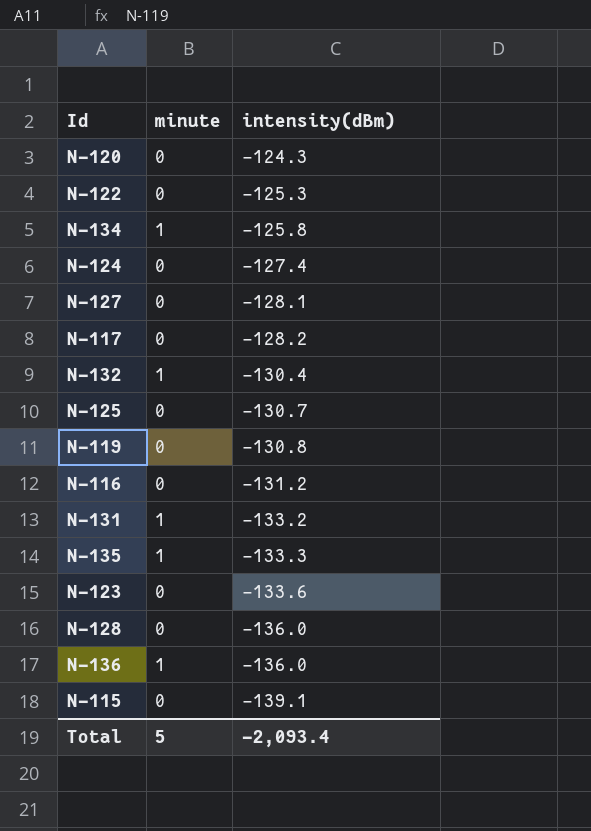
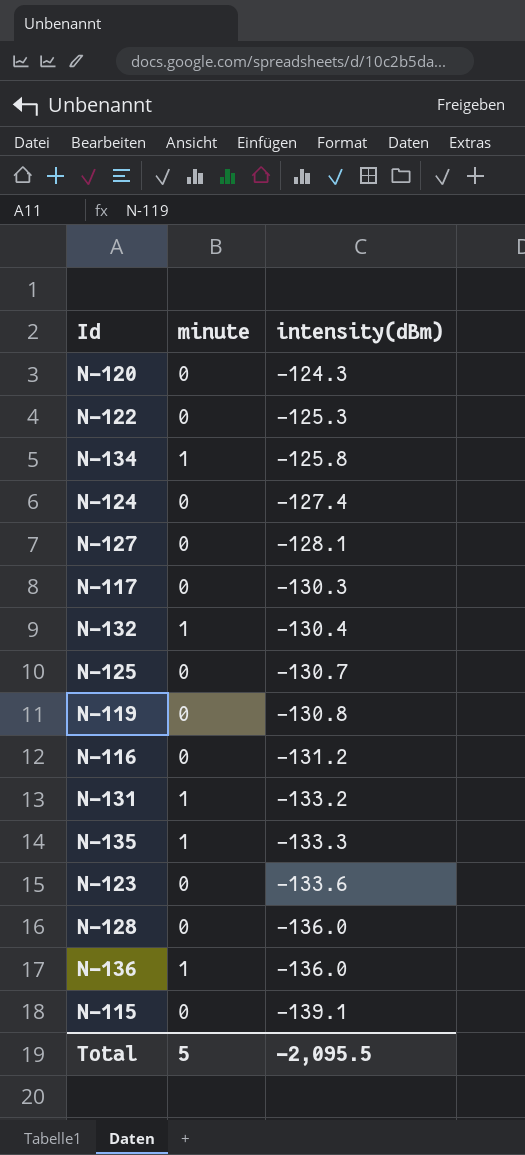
N-117 | intensity(dBm): -128.2 -> -130.3
Total | intensity(dBm): -2,093.4 -> -2,095.5

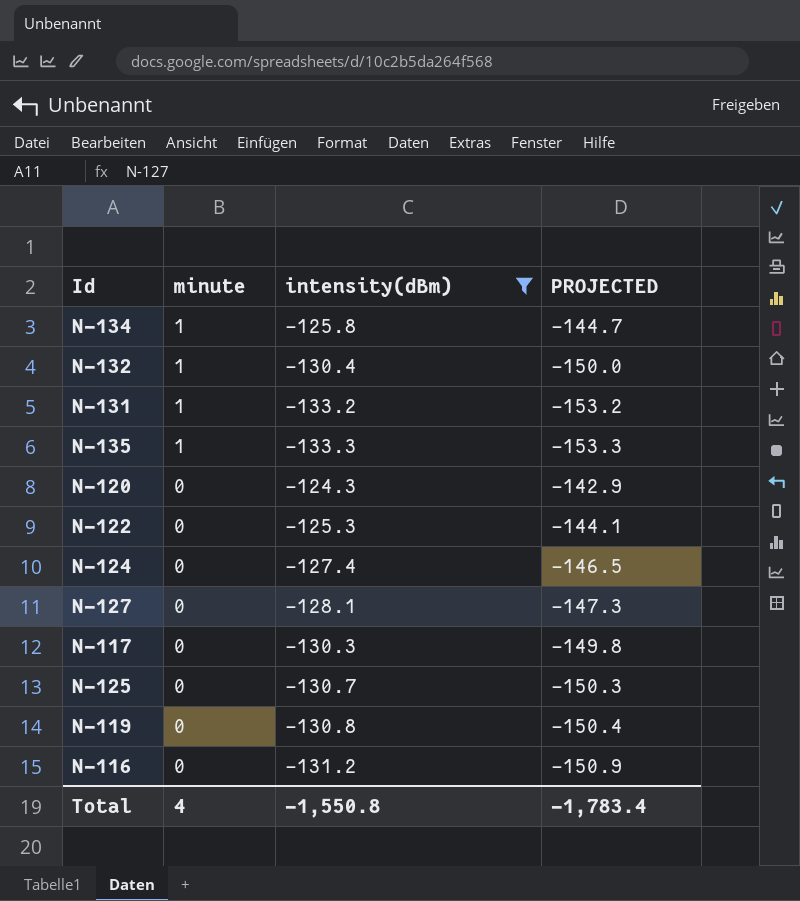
filter: none -> intensity(dBm) >= -133.3
row order: intensity(dBm) descending -> minute descending
column PROJECTED | formula: none -> [intensity(dBm)] * 1.15
Total | minute: 5 -> 4
Total | intensity(dBm): -2,095.5 -> -1,550.8

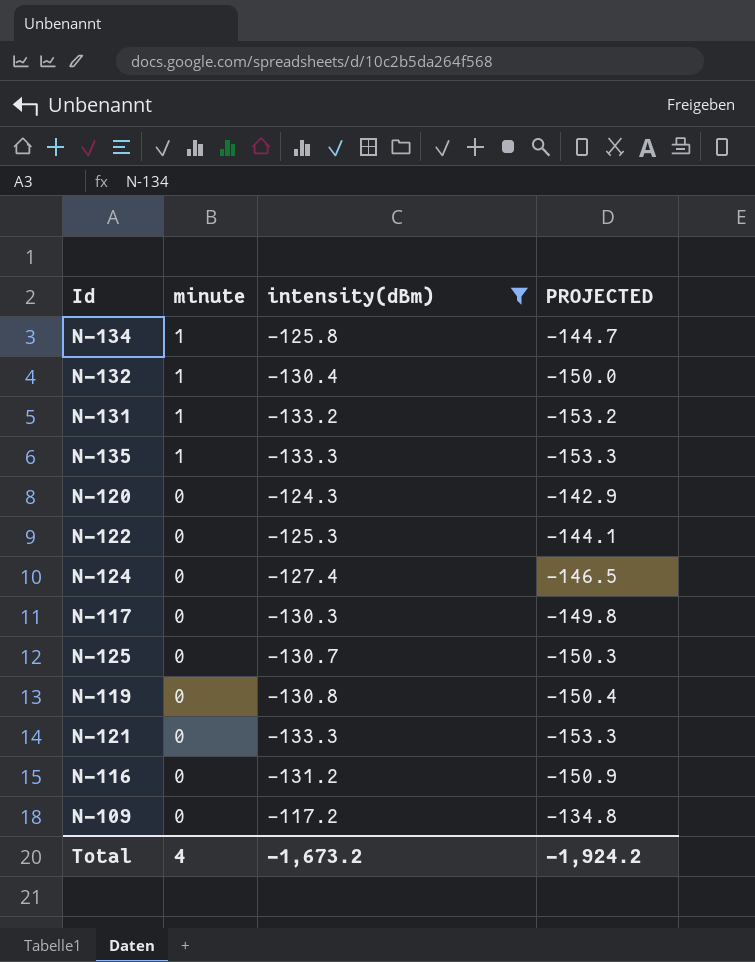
row N-127: 0 | -128.1 | -147.3 -> none
row N-121: none -> 0 | -133.3 | -153.3
row N-109: none -> 0 | -117.2 | -134.8
Total | intensity(dBm): -1,550.8 -> -1,673.2
Total | PROJECTED: -1,783.4 -> -1,924.2

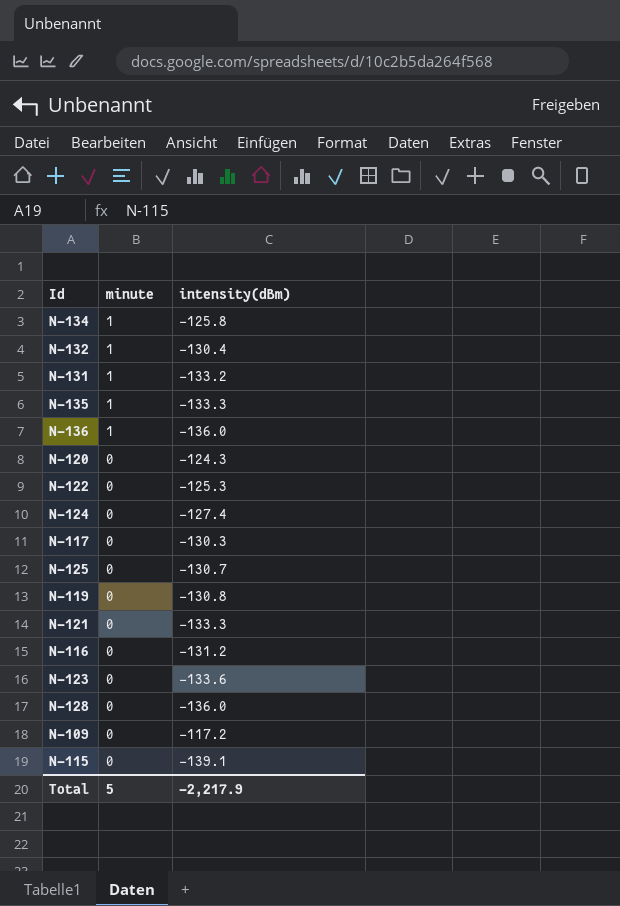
filter: intensity(dBm) >= -133.3 -> none
column PROJECTED | formula: [intensity(dBm)] * 1.15 -> none
Total | minute: 4 -> 5
Total | intensity(dBm): -1,673.2 -> -2,217.9

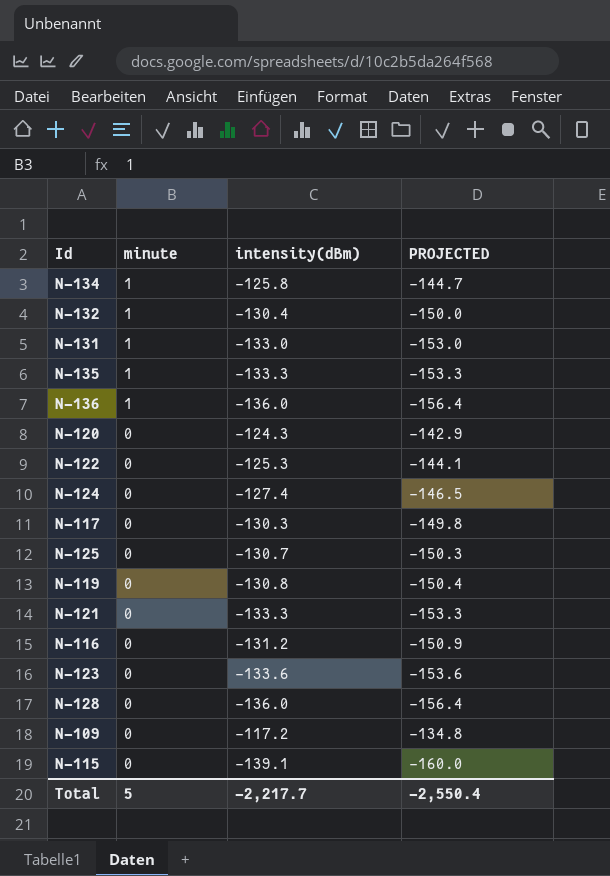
column PROJECTED | formula: none -> [intensity(dBm)] * 1.15
N-131 | intensity(dBm): -133.2 -> -133.0
Total | intensity(dBm): -2,217.9 -> -2,217.7

